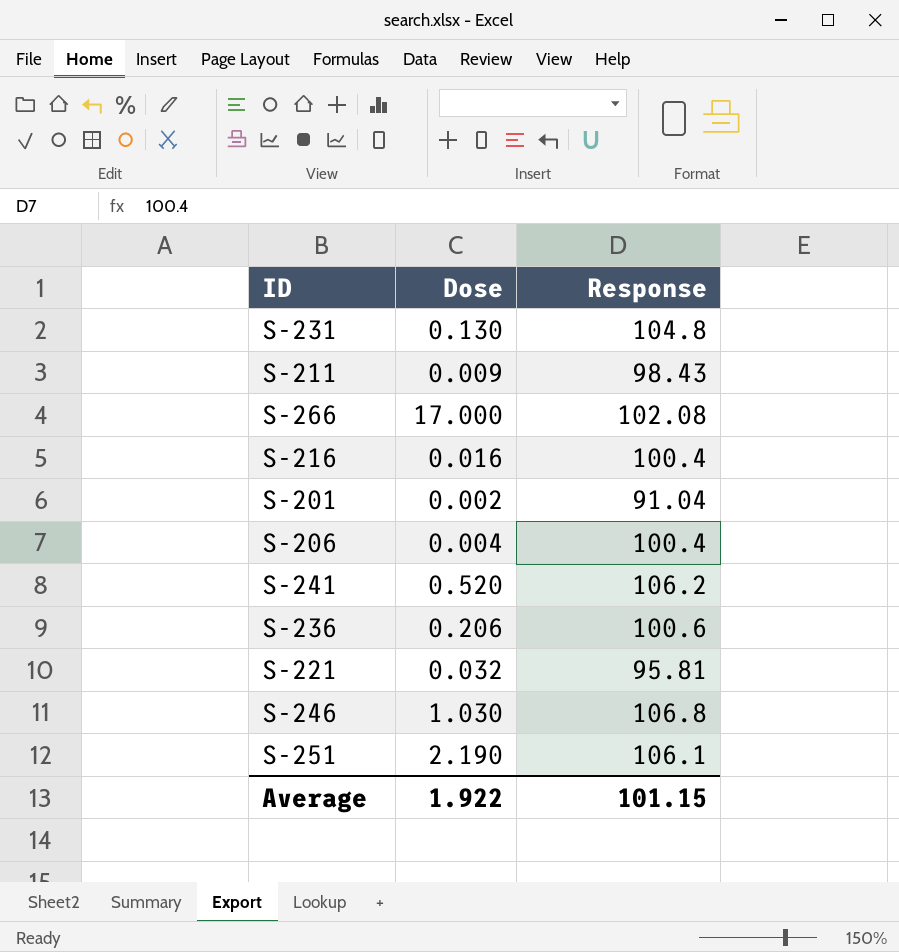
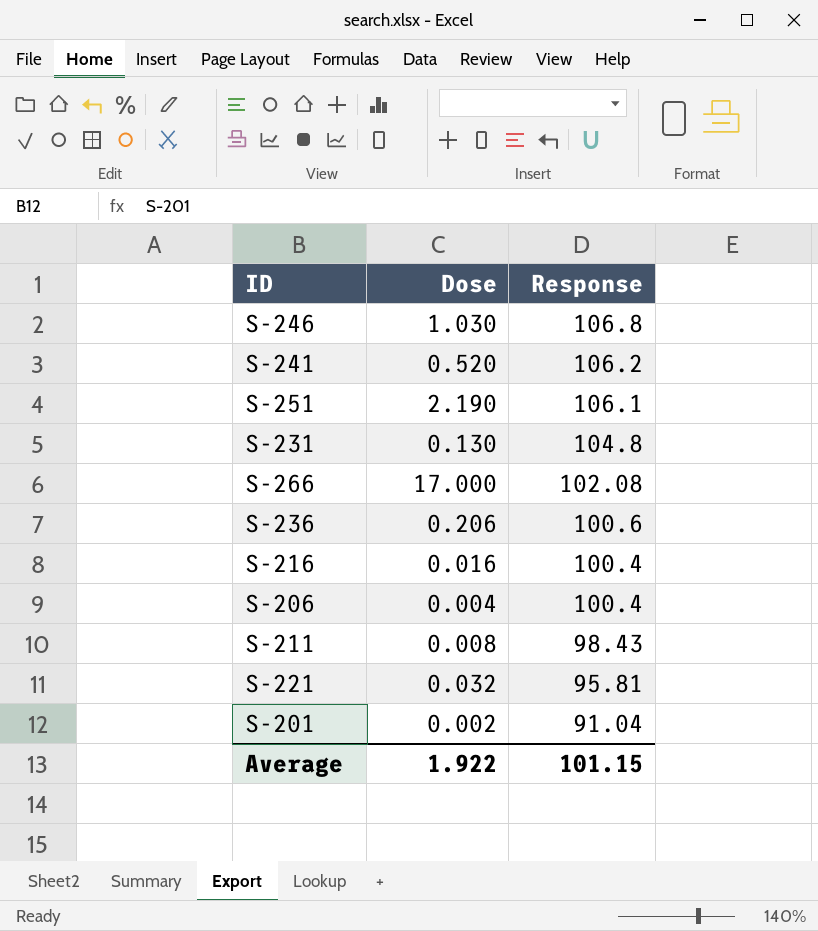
row order: none -> Response descending
S-211 | Dose: 0.009 -> 0.008

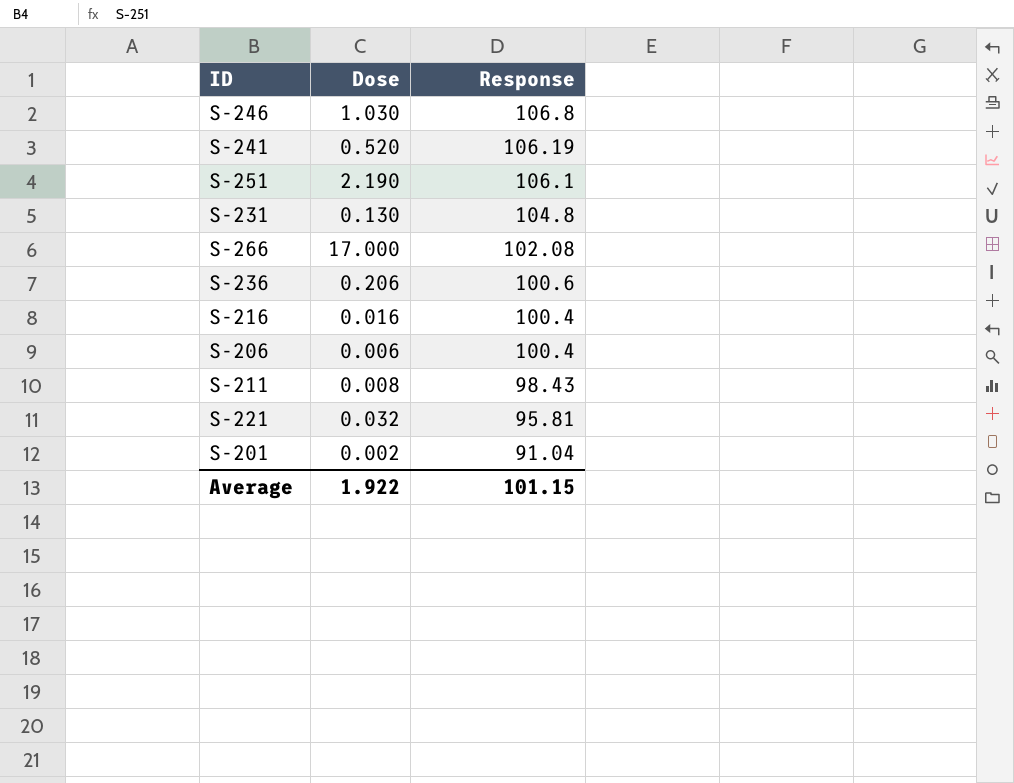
S-241 | Response: 106.2 -> 106.19
S-206 | Dose: 0.004 -> 0.006

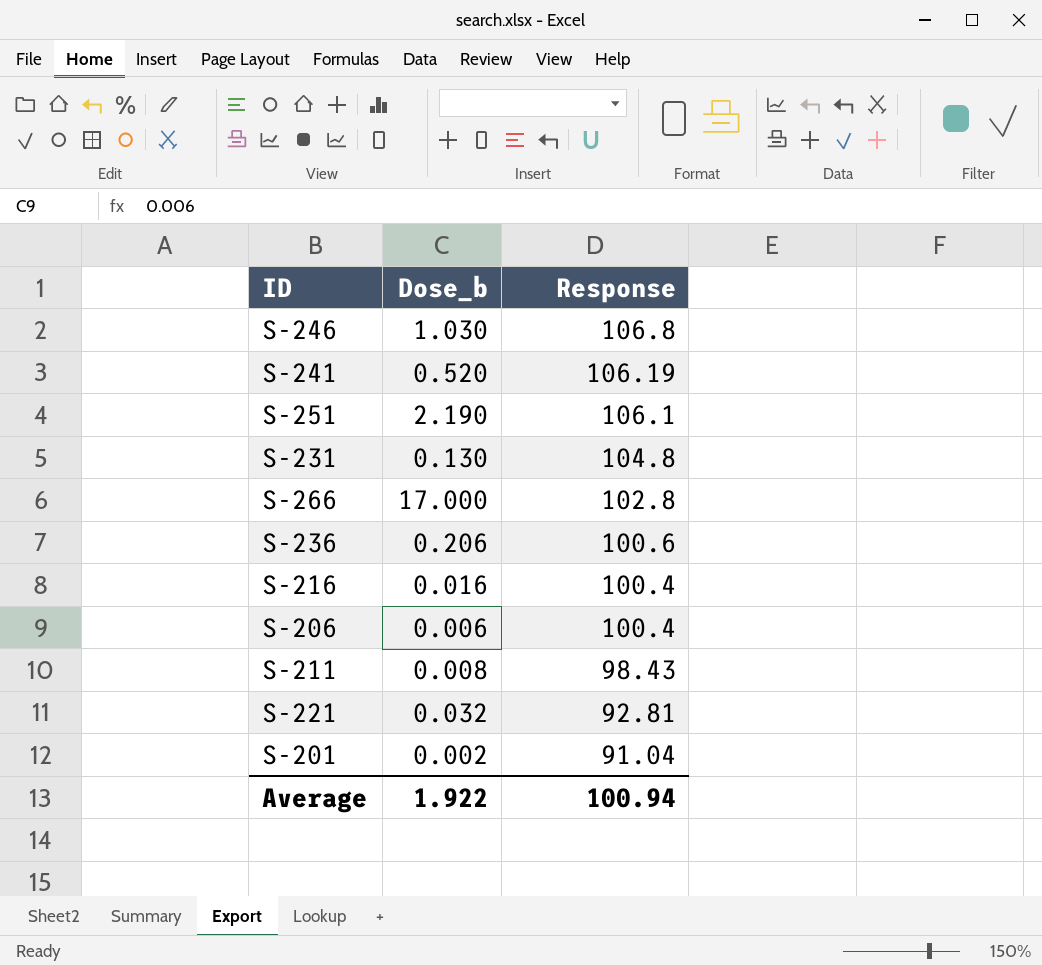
column name: Dose -> Dose_b
S-266 | Response: 102.08 -> 102.8
S-221 | Response: 95.81 -> 92.81
Average | Response: 101.15 -> 100.94

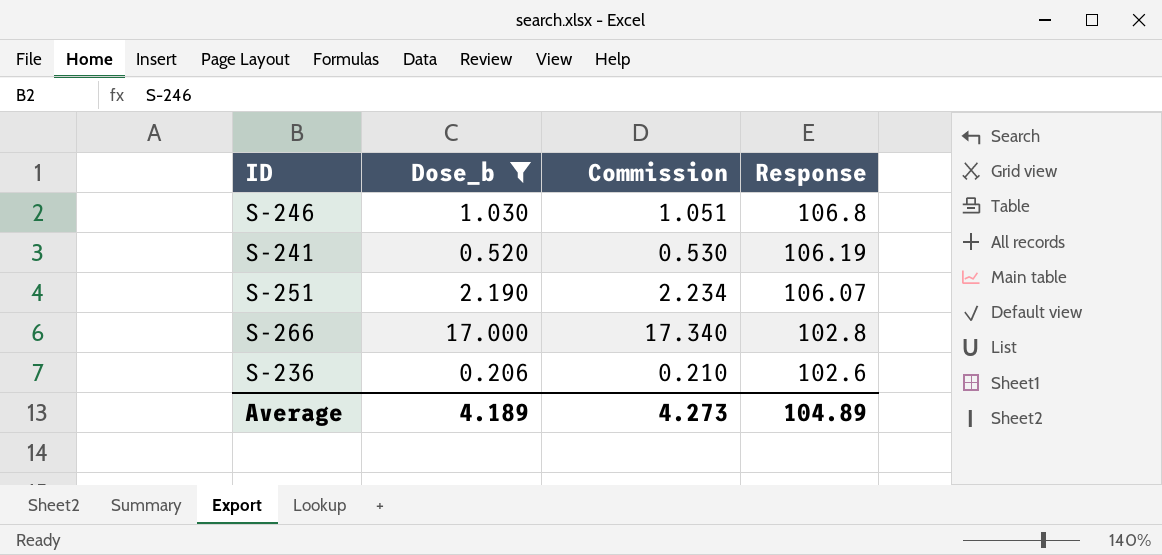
filter: none -> Dose_b >= 0.206
column Commission | formula: none -> [Dose_b] * 1.02
S-251 | Response: 106.1 -> 106.07
S-236 | Response: 100.6 -> 102.6
Average | Dose_b: 1.922 -> 4.189
Average | Response: 100.94 -> 104.89

